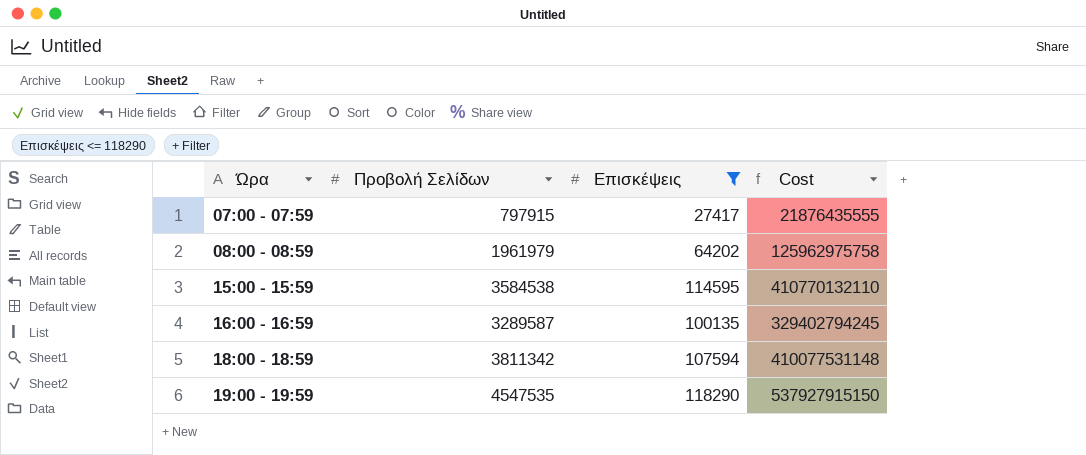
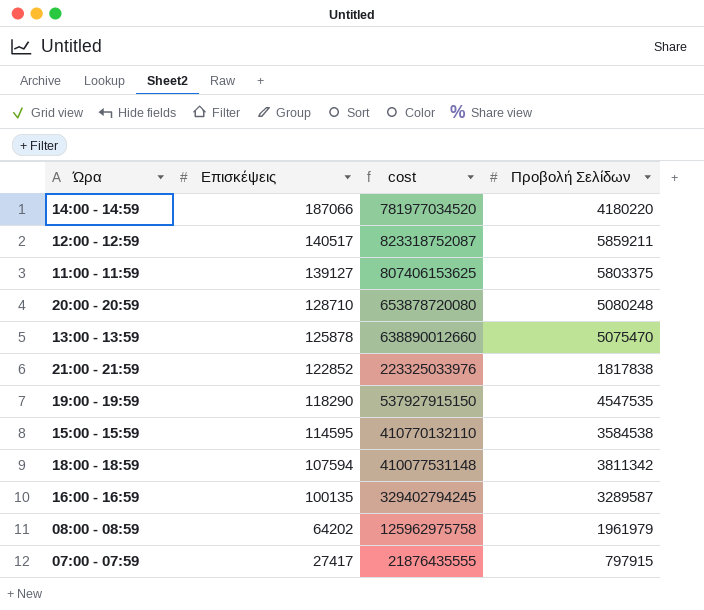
filter: Επισκέψεις <= 118290 -> none
row order: Ώρα ascending -> Επισκέψεις descending
column name: Cost -> cost
column Προβολή Σελίδων | position: 2 -> 4

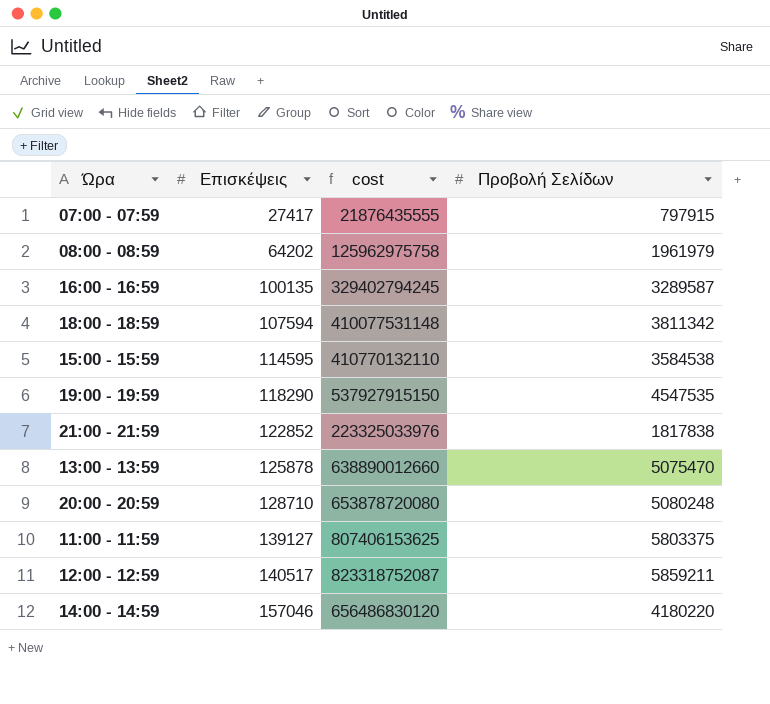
row order: Επισκέψεις descending -> Επισκέψεις ascending
14:00 - 14:59 | Επισκέψεις: 187066 -> 157046
14:00 - 14:59 | cost: 781977034520 -> 656486830120

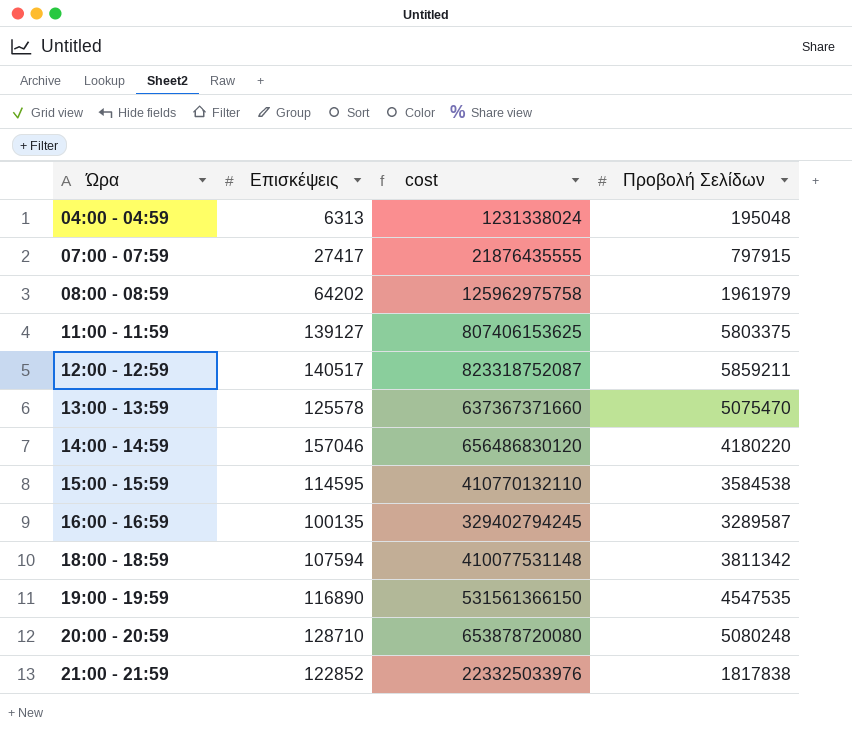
row order: Επισκέψεις ascending -> Ώρα ascending
row 04:00 - 04:59: none -> 6313 | 1231338024 | 195048
13:00 - 13:59 | Επισκέψεις: 125878 -> 125578
13:00 - 13:59 | cost: 638890012660 -> 637367371660
19:00 - 19:59 | Επισκέψεις: 118290 -> 116890
19:00 - 19:59 | cost: 537927915150 -> 531561366150

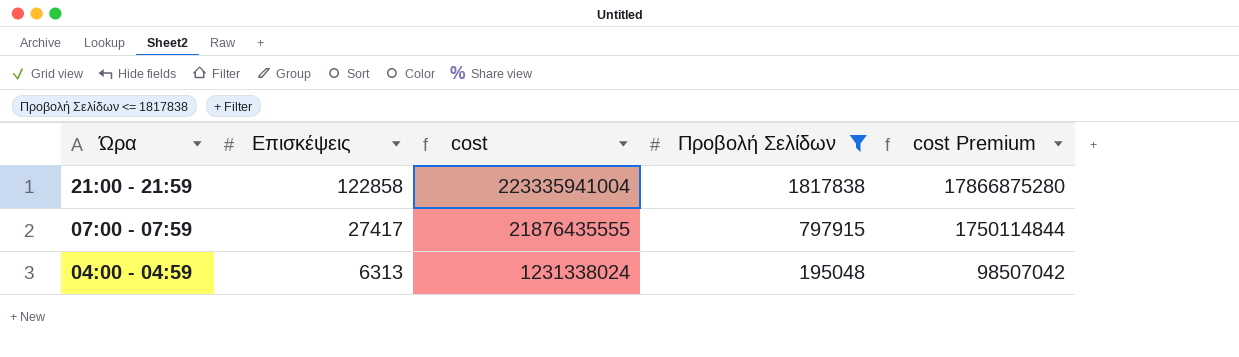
filter: none -> Προβολή Σελίδων <= 1817838
row order: Ώρα ascending -> Ώρα descending
column cost Premium | formula: none -> [cost] * 0.08
21:00 - 21:59 | Επισκέψεις: 122852 -> 122858
21:00 - 21:59 | cost: 223325033976 -> 223335941004

